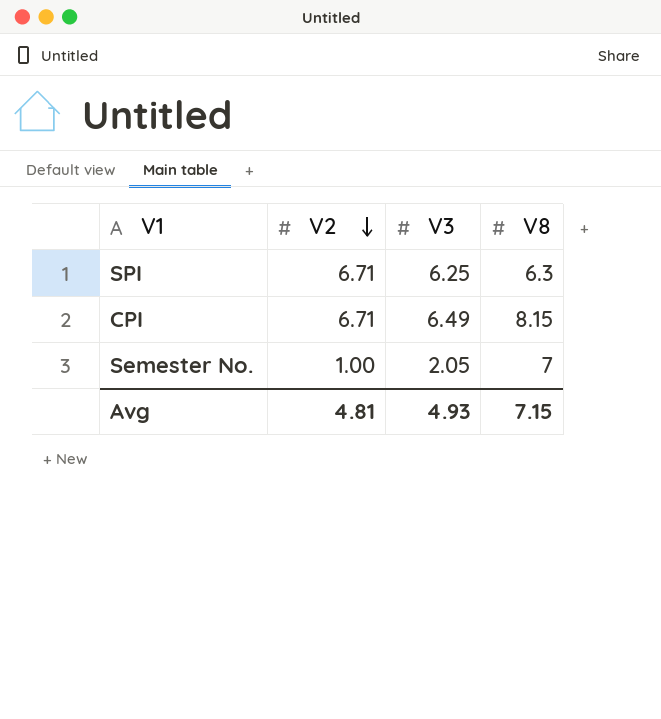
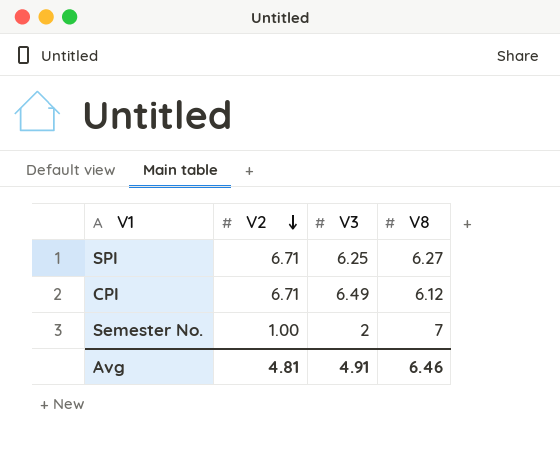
SPI | V8: 6.3 -> 6.27
CPI | V8: 8.15 -> 6.12
Semester No. | V3: 2.05 -> 2
Avg | V3: 4.93 -> 4.91
Avg | V8: 7.15 -> 6.46

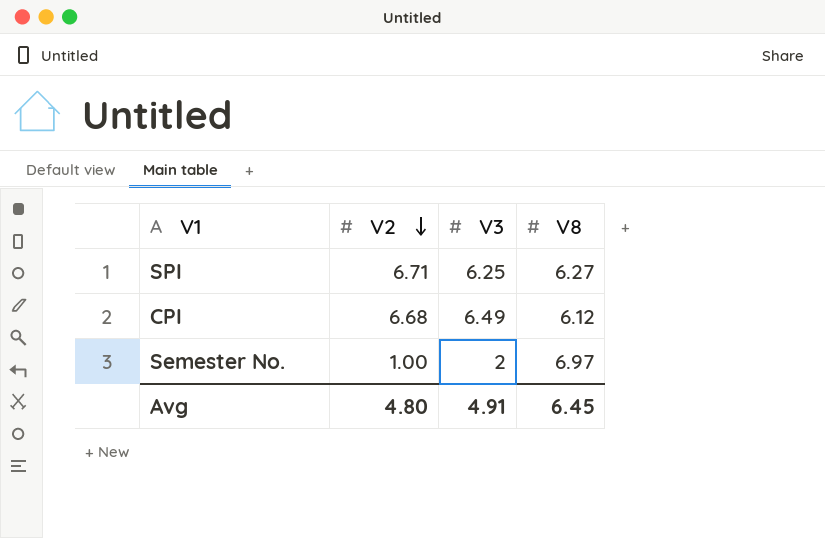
CPI | V2: 6.71 -> 6.68
Semester No. | V8: 7 -> 6.97
Avg | V2: 4.81 -> 4.80
Avg | V8: 6.46 -> 6.45

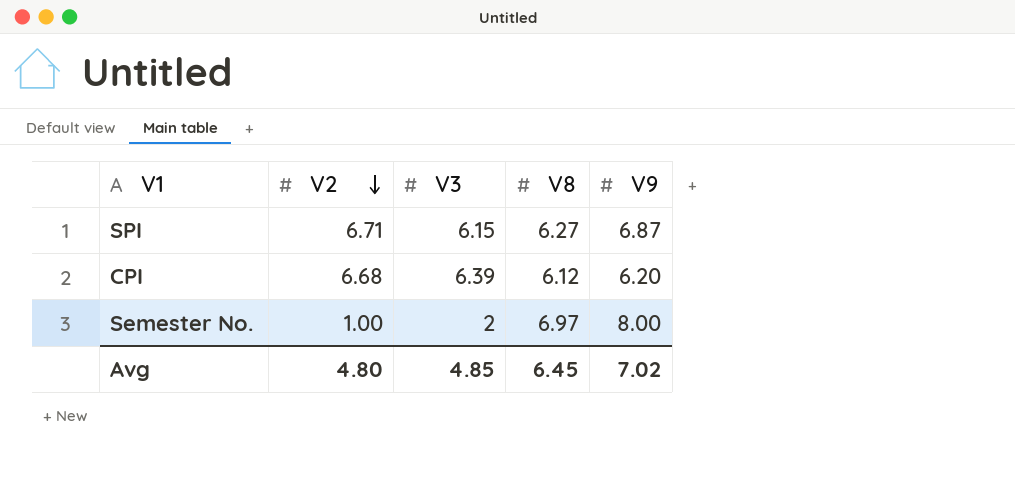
column V9 | position: none -> 5
SPI | V3: 6.25 -> 6.15
CPI | V3: 6.49 -> 6.39
Avg | V3: 4.91 -> 4.85

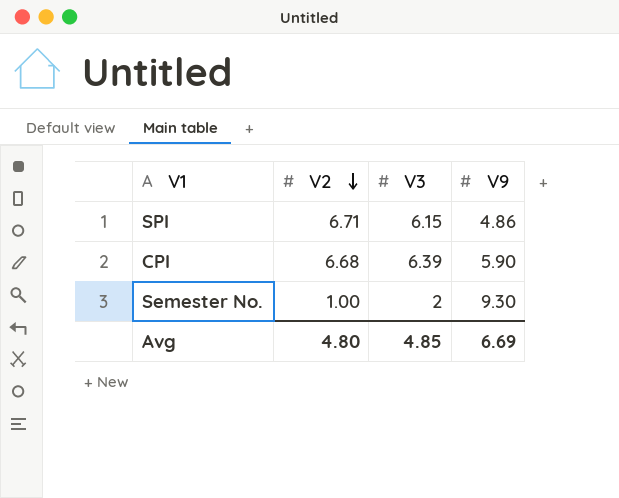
column V8 | position: 4 -> none
SPI | V9: 6.87 -> 4.86
CPI | V9: 6.20 -> 5.90
Semester No. | V9: 8.00 -> 9.30
Avg | V9: 7.02 -> 6.69

